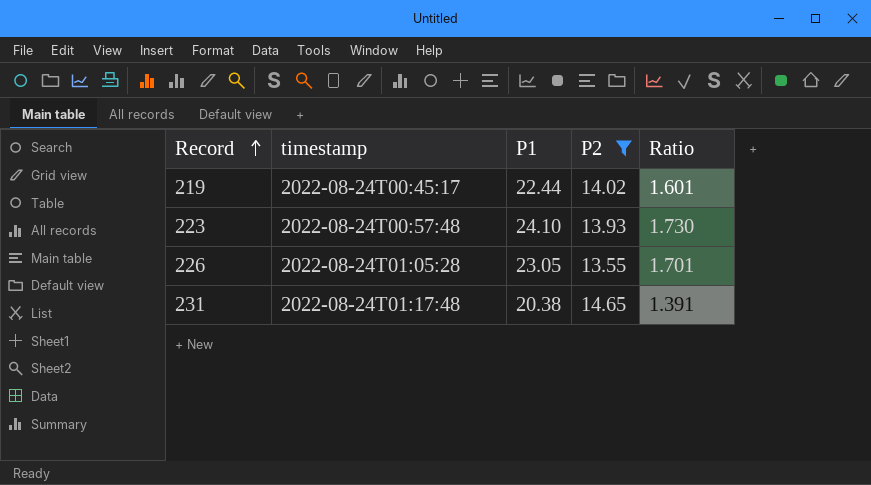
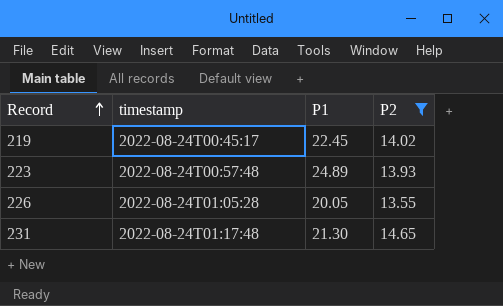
column Ratio | formula: [P1] / [P2] -> none
219 | P1: 22.44 -> 22.45
223 | P1: 24.10 -> 24.89
226 | P1: 23.05 -> 20.05
231 | P1: 20.38 -> 21.30

